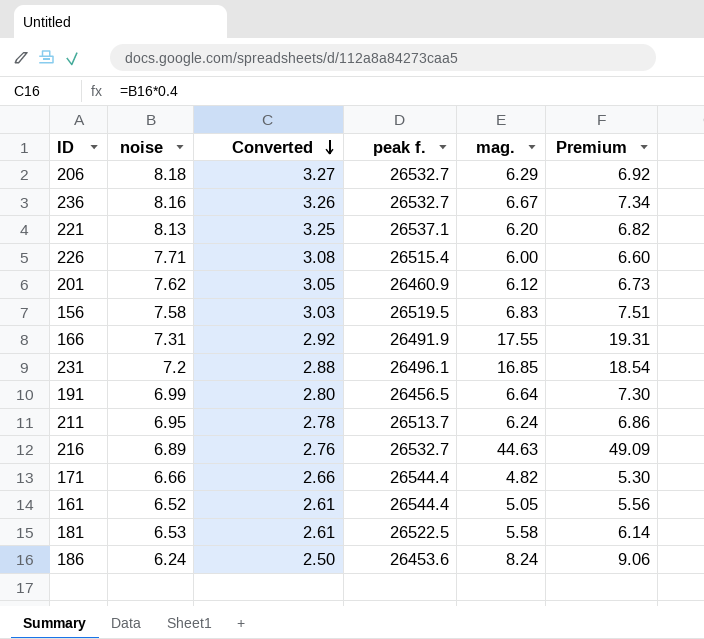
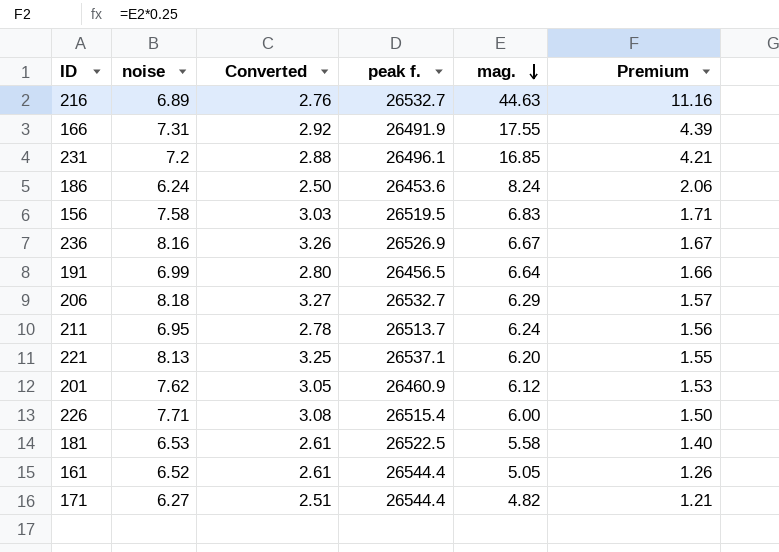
row order: Converted descending -> mag. descending
column Premium | formula: [mag.] * 1.1 -> [mag.] * 0.25
236 | peak f.: 26532.7 -> 26526.9
171 | noise: 6.66 -> 6.27
171 | Converted: 2.66 -> 2.51

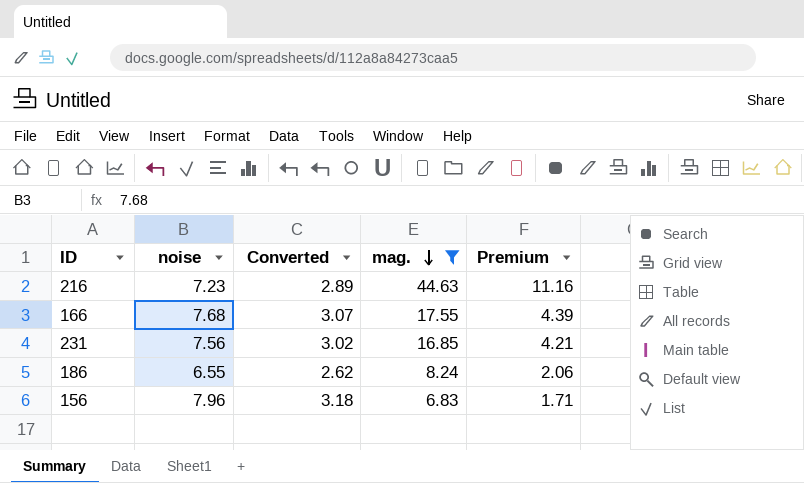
filter: none -> mag. >= 6.83
column peak f. | position: 4 -> none
216 | noise: 6.89 -> 7.23
216 | Converted: 2.76 -> 2.89
166 | noise: 7.31 -> 7.68
166 | Converted: 2.92 -> 3.07
231 | noise: 7.2 -> 7.56
231 | Converted: 2.88 -> 3.02
186 | noise: 6.24 -> 6.55
186 | Converted: 2.50 -> 2.62
156 | noise: 7.58 -> 7.96
156 | Converted: 3.03 -> 3.18

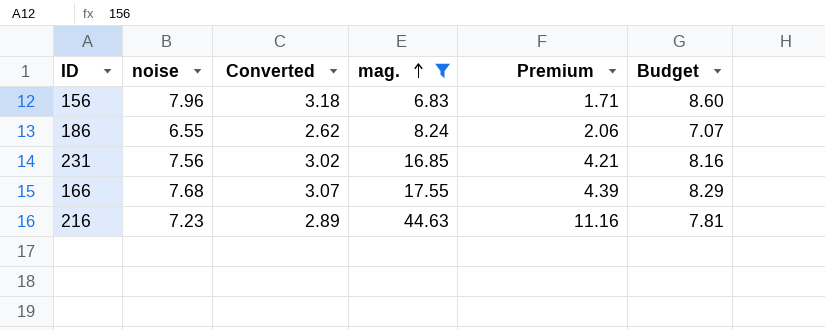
row order: mag. descending -> mag. ascending
column Budget | formula: none -> [noise] * 1.08

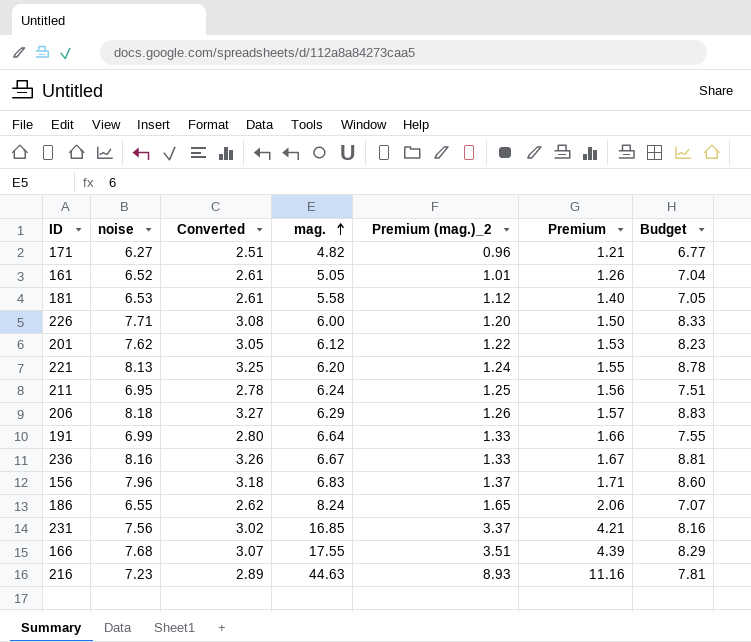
filter: mag. >= 6.83 -> none
column Premium (mag.)_2 | formula: none -> [mag.] * 0.2

